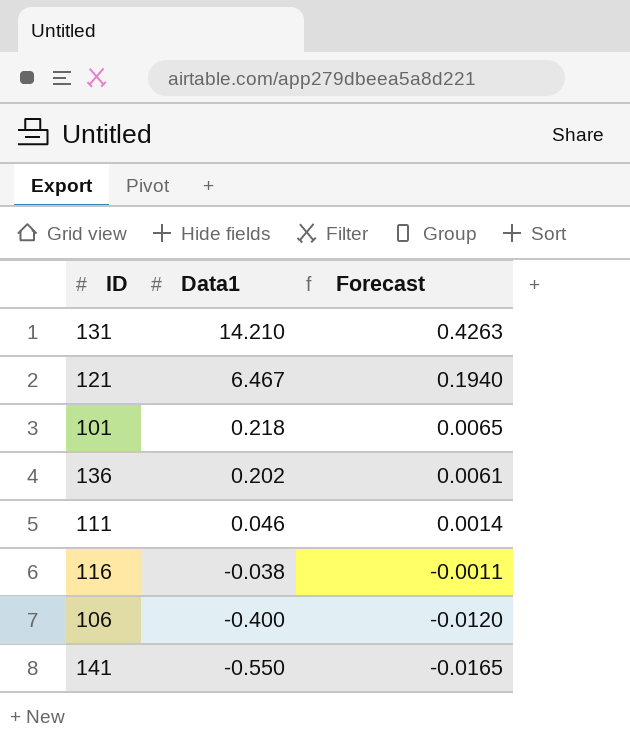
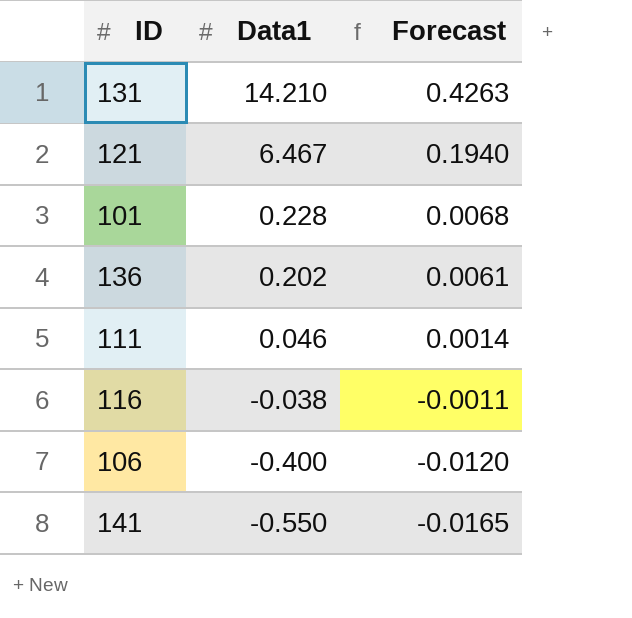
101 | Data1: 0.218 -> 0.228
101 | Forecast: 0.0065 -> 0.0068

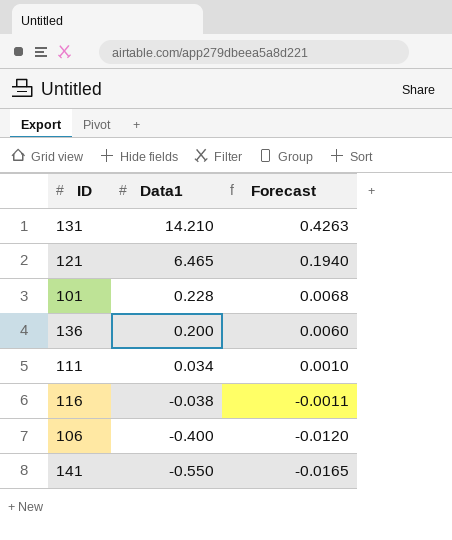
121 | Data1: 6.467 -> 6.465
136 | Data1: 0.202 -> 0.200
136 | Forecast: 0.0061 -> 0.0060
111 | Data1: 0.046 -> 0.034
111 | Forecast: 0.0014 -> 0.0010

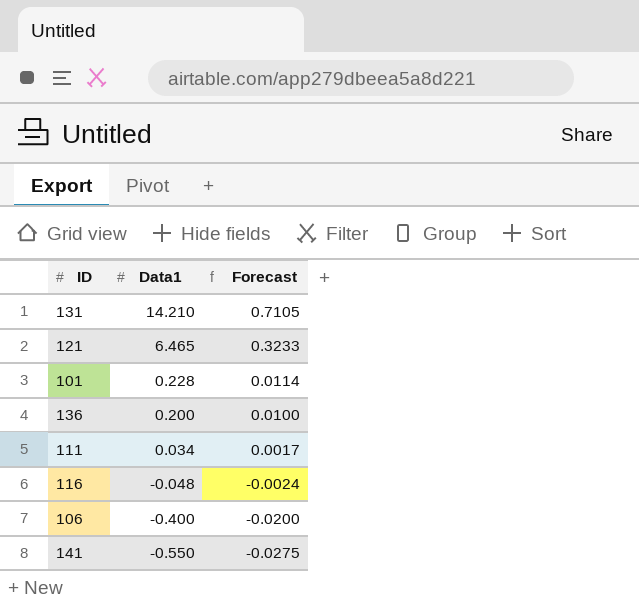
column Forecast | formula: [Data1] * 0.03 -> [Data1] * 0.05
116 | Data1: -0.038 -> -0.048

